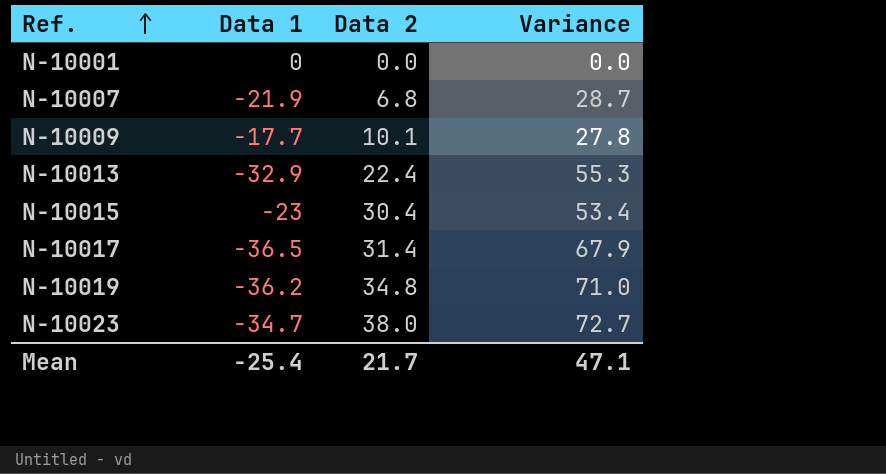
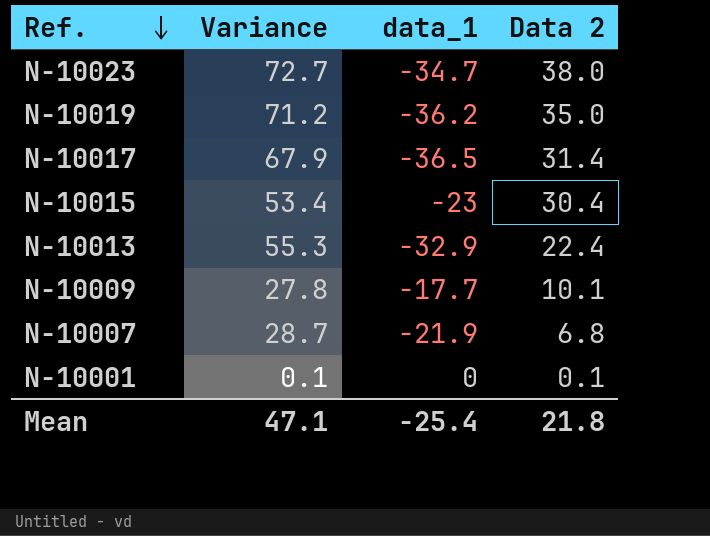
row order: Ref. ascending -> Ref. descending
column Variance | position: 4 -> 2
column name: Data 1 -> data_1
N-10019 | Variance: 71.0 -> 71.2
N-10019 | Data 2: 34.8 -> 35.0
N-10001 | Variance: 0.0 -> 0.1
N-10001 | Data 2: 0.0 -> 0.1
Mean | Data 2: 21.7 -> 21.8

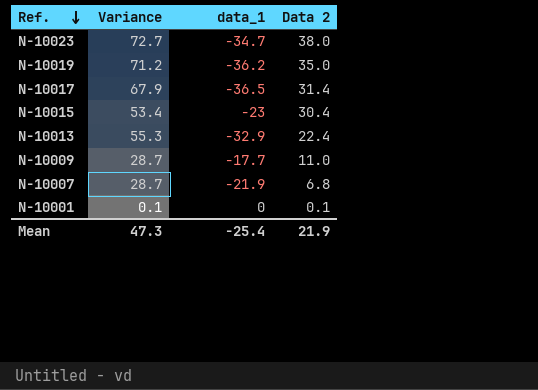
N-10009 | Variance: 27.8 -> 28.7
N-10009 | Data 2: 10.1 -> 11.0
Mean | Variance: 47.1 -> 47.3
Mean | Data 2: 21.8 -> 21.9

